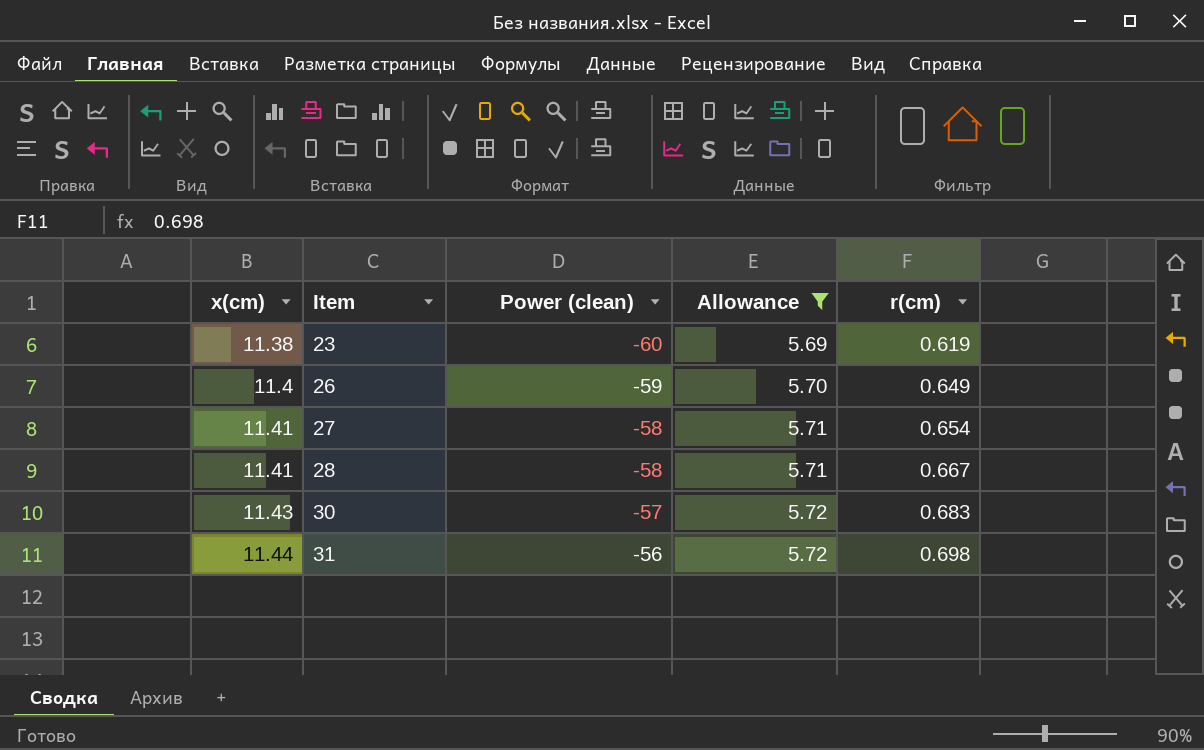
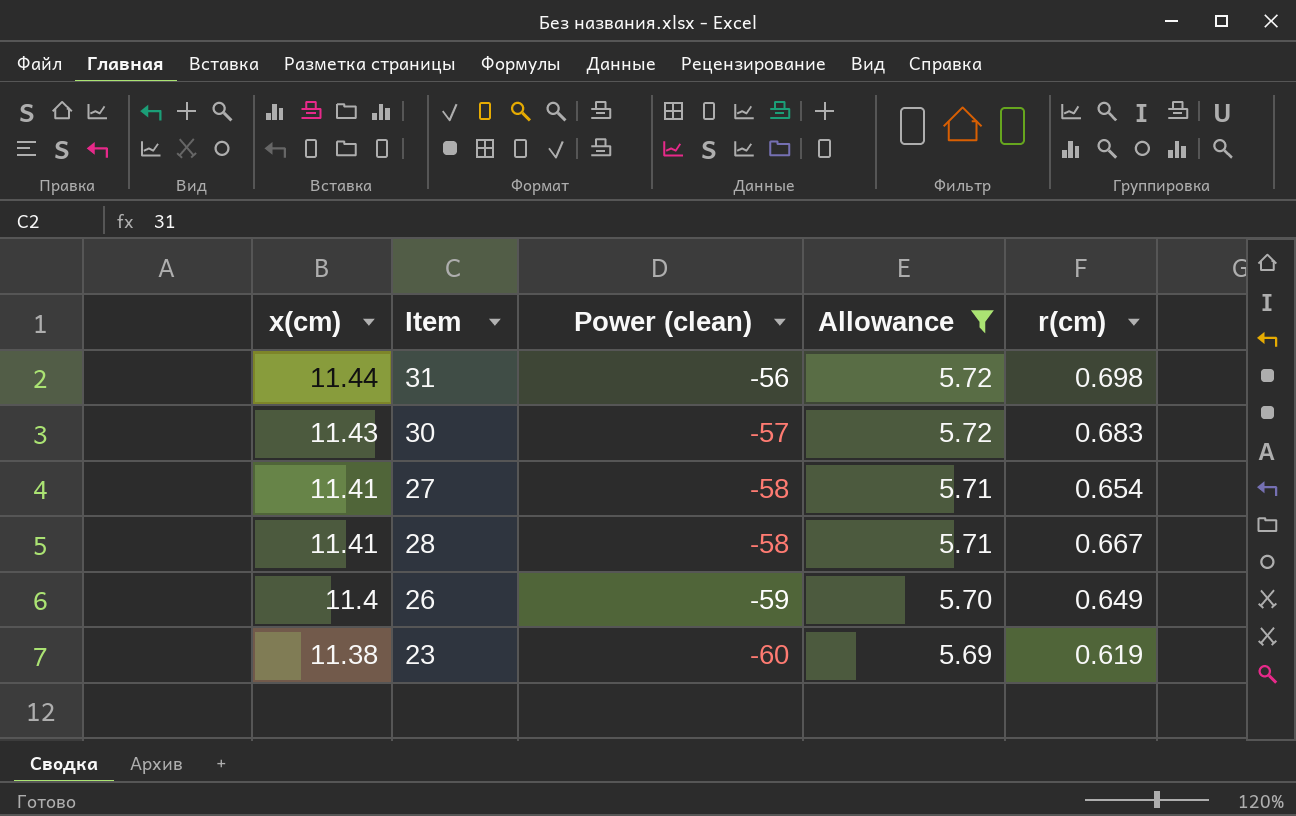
row order: x(cm) ascending -> x(cm) descending

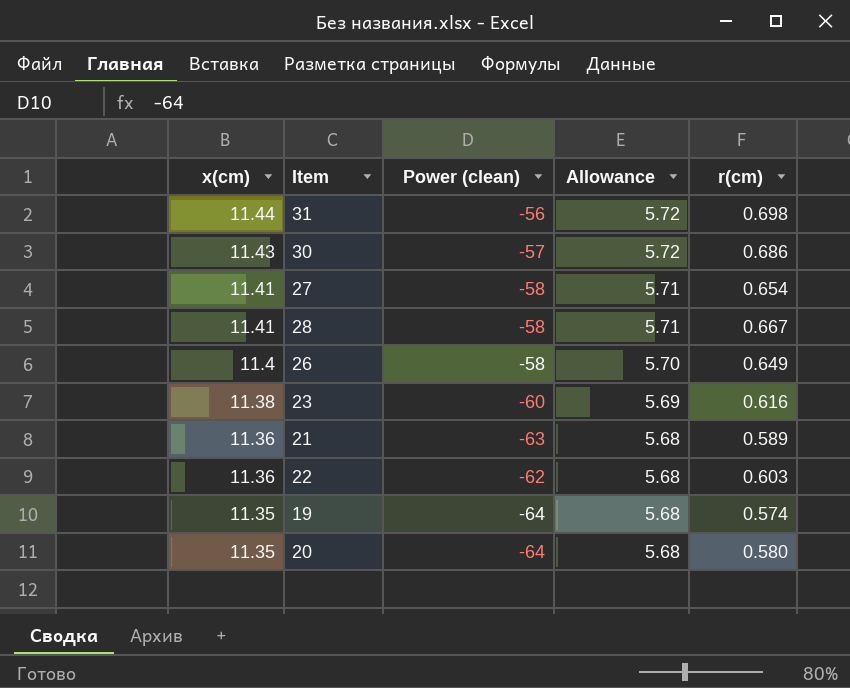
filter: Allowance != 5.68 -> none
30 | r(cm): 0.683 -> 0.686
26 | Power (clean): -59 -> -58
23 | r(cm): 0.619 -> 0.616

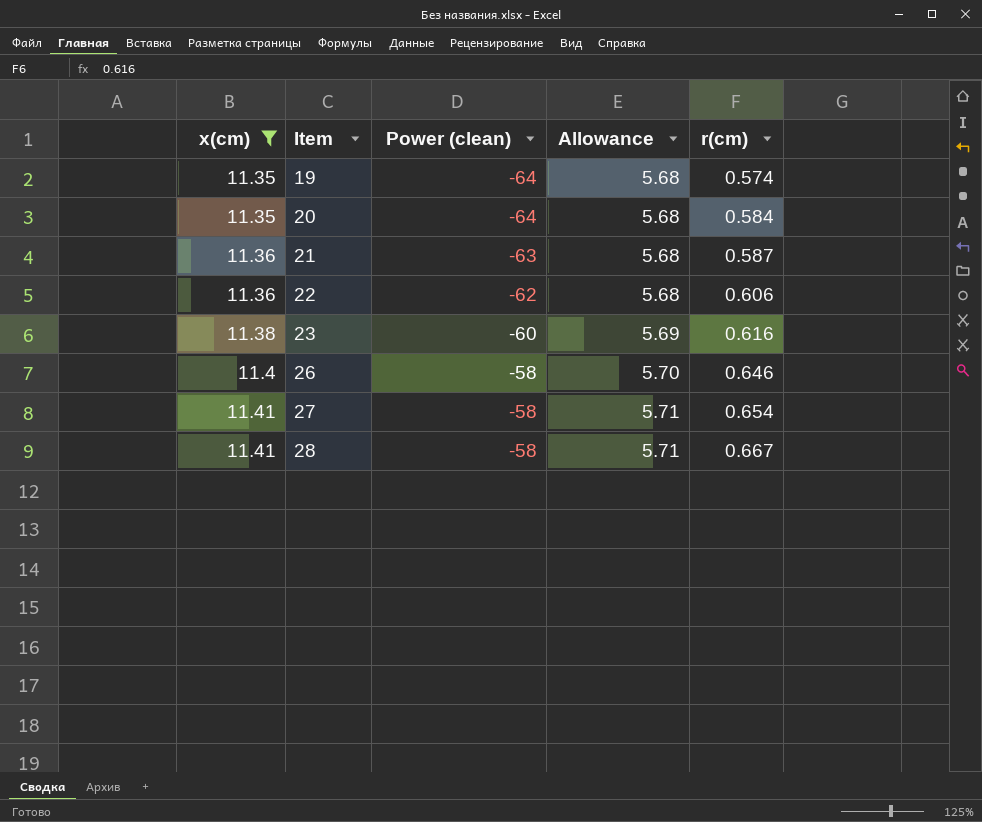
filter: none -> x(cm) <= 11.41
row order: x(cm) descending -> x(cm) ascending
20 | r(cm): 0.580 -> 0.584
21 | r(cm): 0.589 -> 0.587
22 | r(cm): 0.603 -> 0.606
26 | r(cm): 0.649 -> 0.646

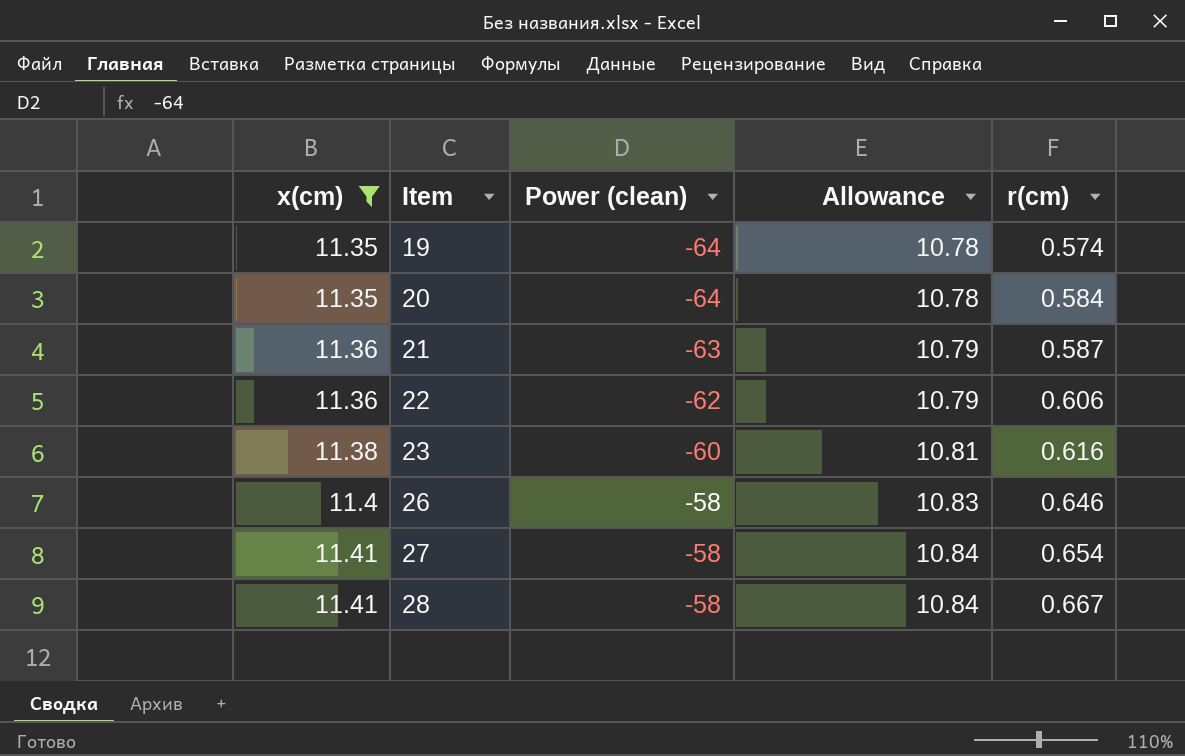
column Allowance | formula: [x(cm)] * 0.5 -> [x(cm)] * 0.95

